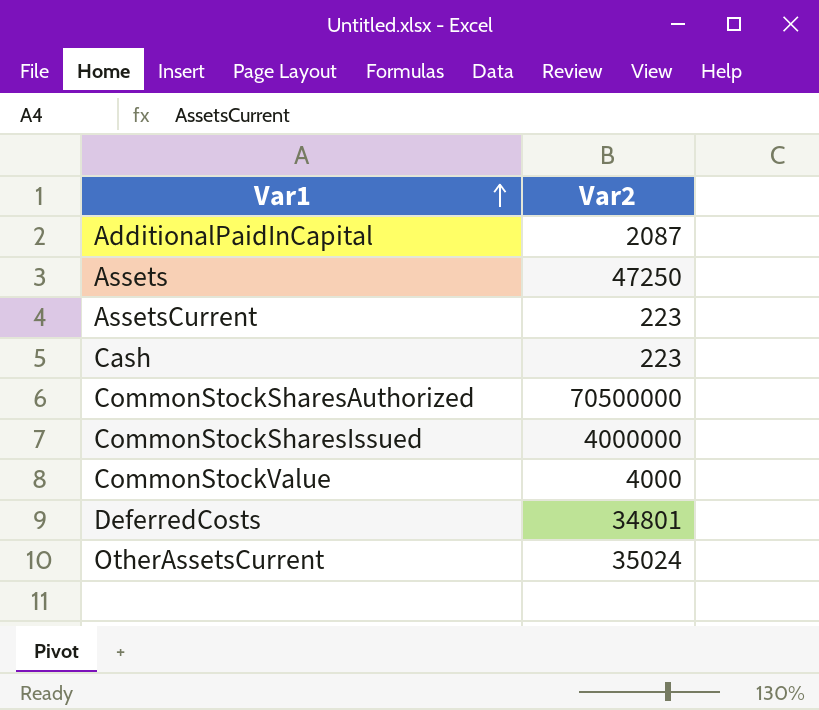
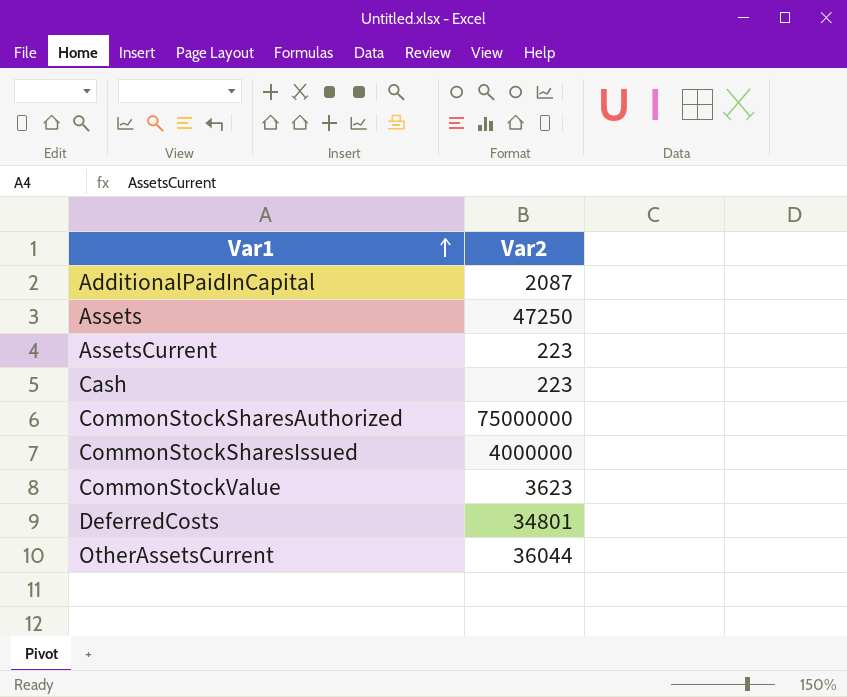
CommonStockSharesAuthorized | Var2: 70500000 -> 75000000
CommonStockValue | Var2: 4000 -> 3623
OtherAssetsCurrent | Var2: 35024 -> 36044

